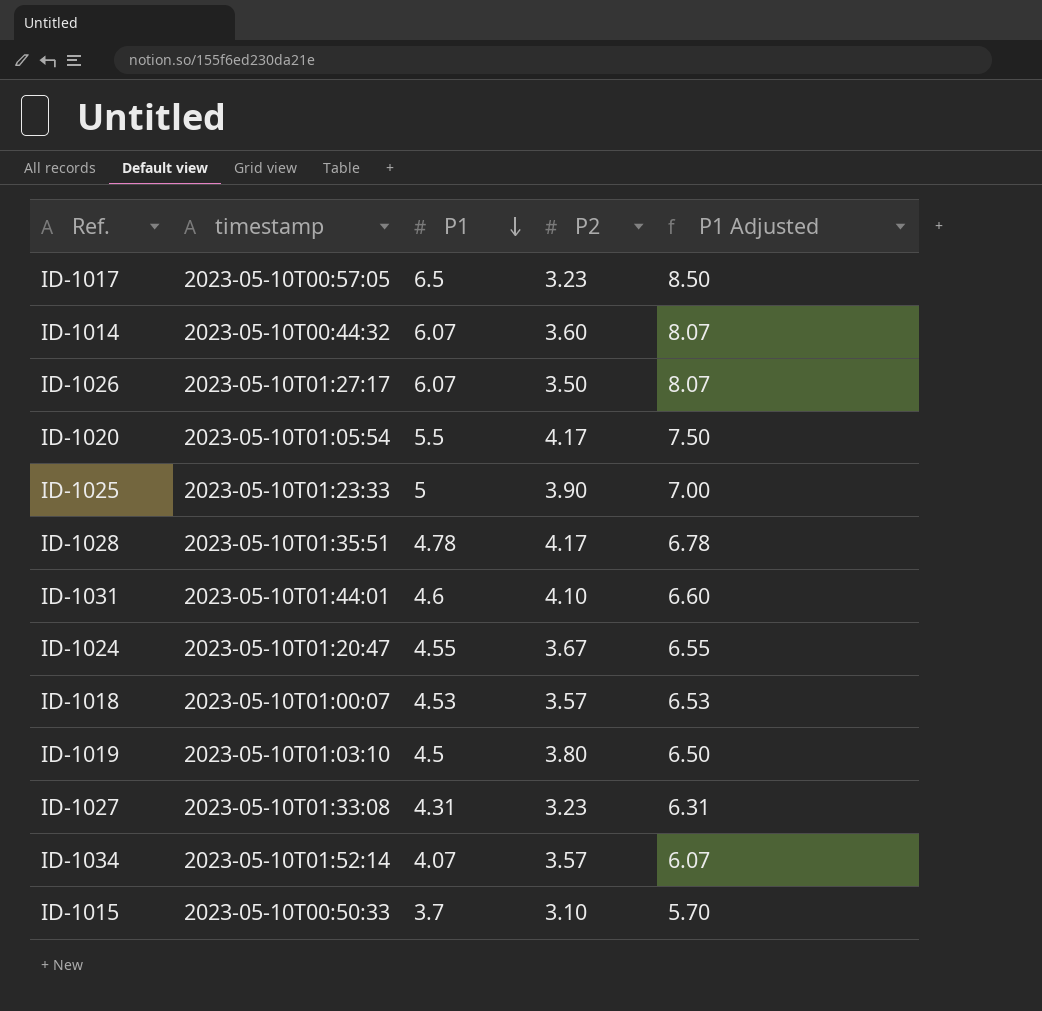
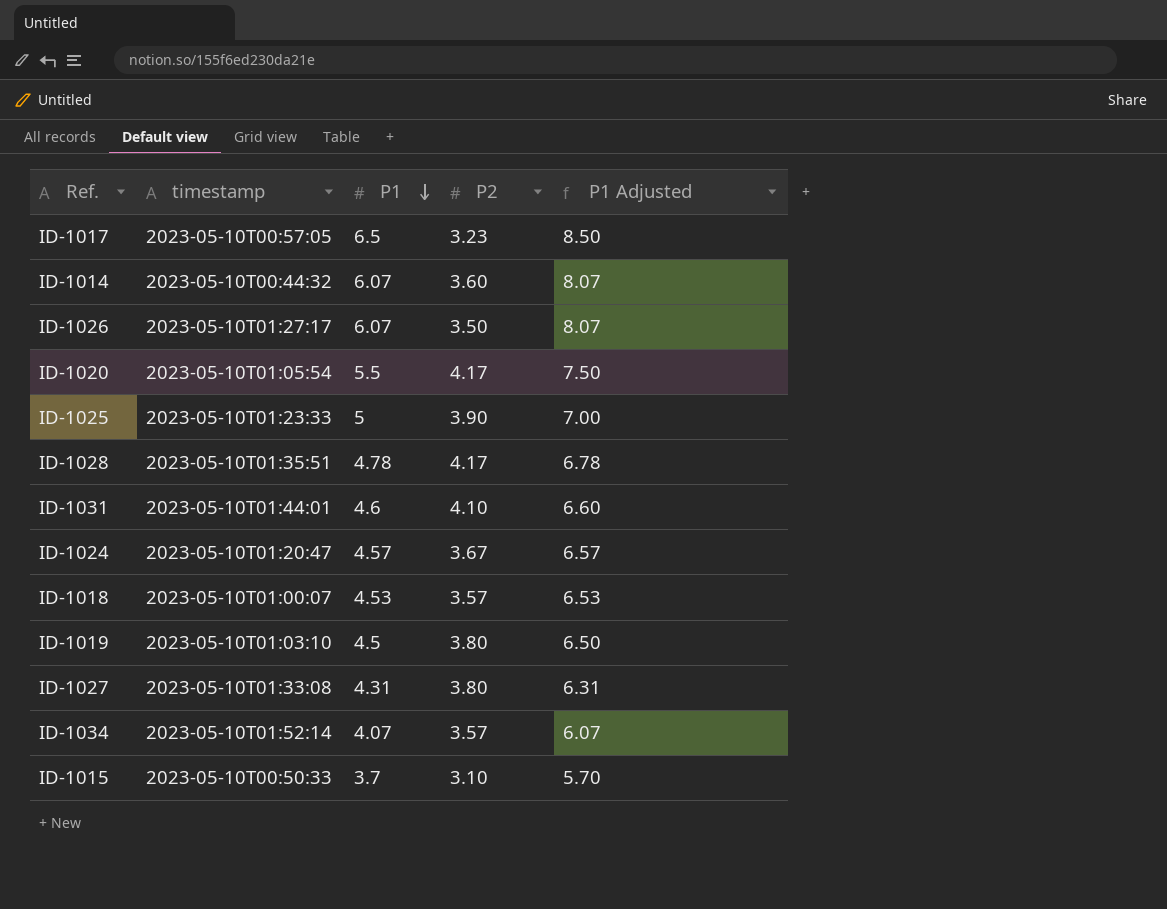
ID-1024 | P1: 4.55 -> 4.57
ID-1024 | P1 Adjusted: 6.55 -> 6.57
ID-1027 | P2: 3.23 -> 3.80

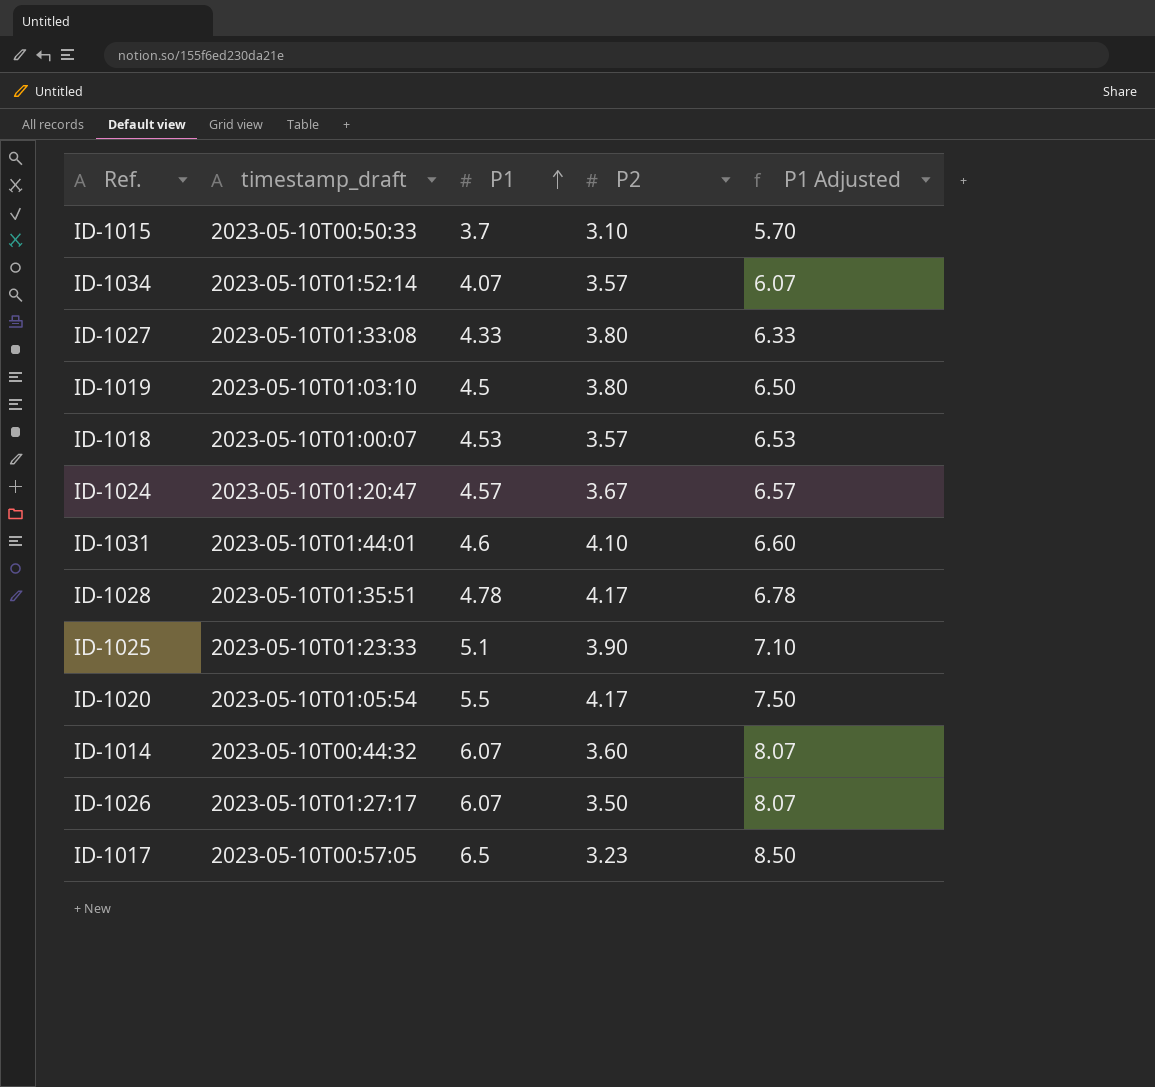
row order: P1 descending -> P1 ascending
column name: timestamp -> timestamp_draft
ID-1027 | P1: 4.31 -> 4.33
ID-1027 | P1 Adjusted: 6.31 -> 6.33
ID-1025 | P1: 5 -> 5.1
ID-1025 | P1 Adjusted: 7.00 -> 7.10

